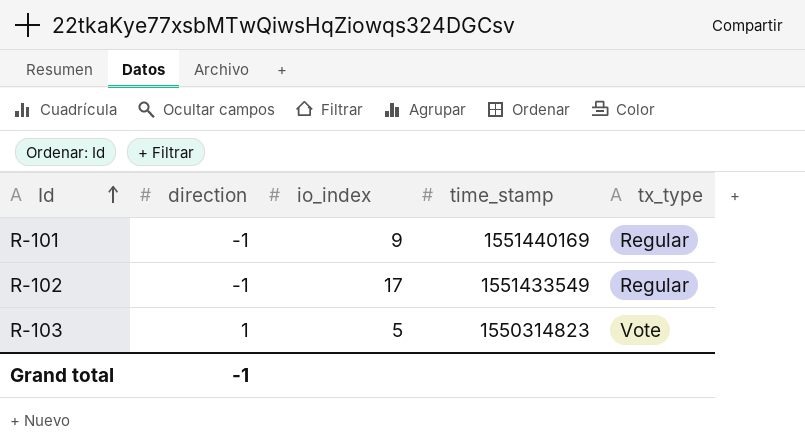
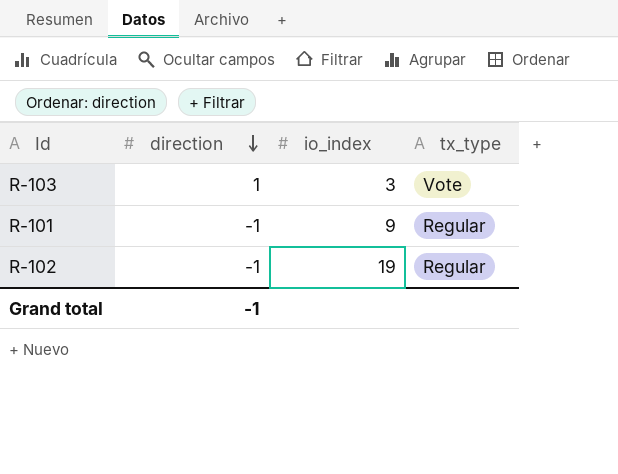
row order: Id ascending -> direction descending
column time_stamp | position: 4 -> none
R-103 | io_index: 5 -> 3
R-102 | io_index: 17 -> 19

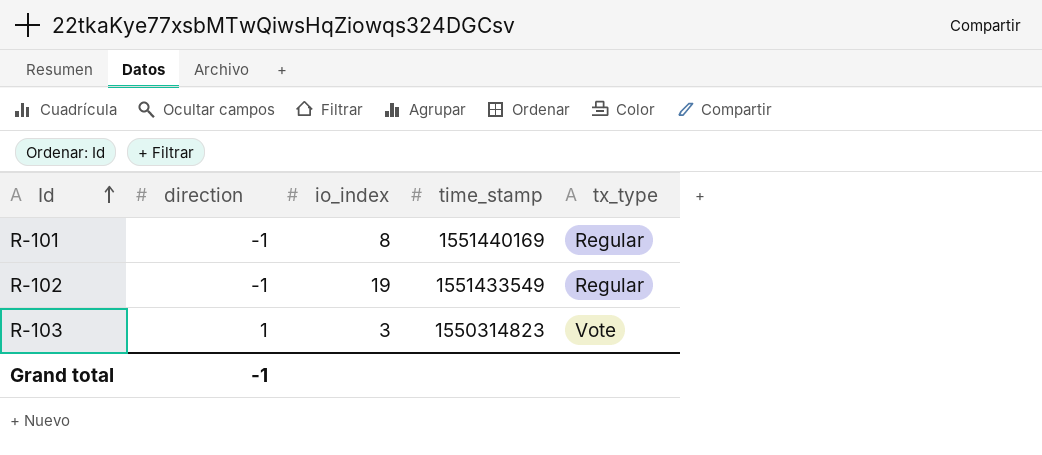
row order: direction descending -> Id ascending
column time_stamp | position: none -> 4
R-101 | io_index: 9 -> 8

